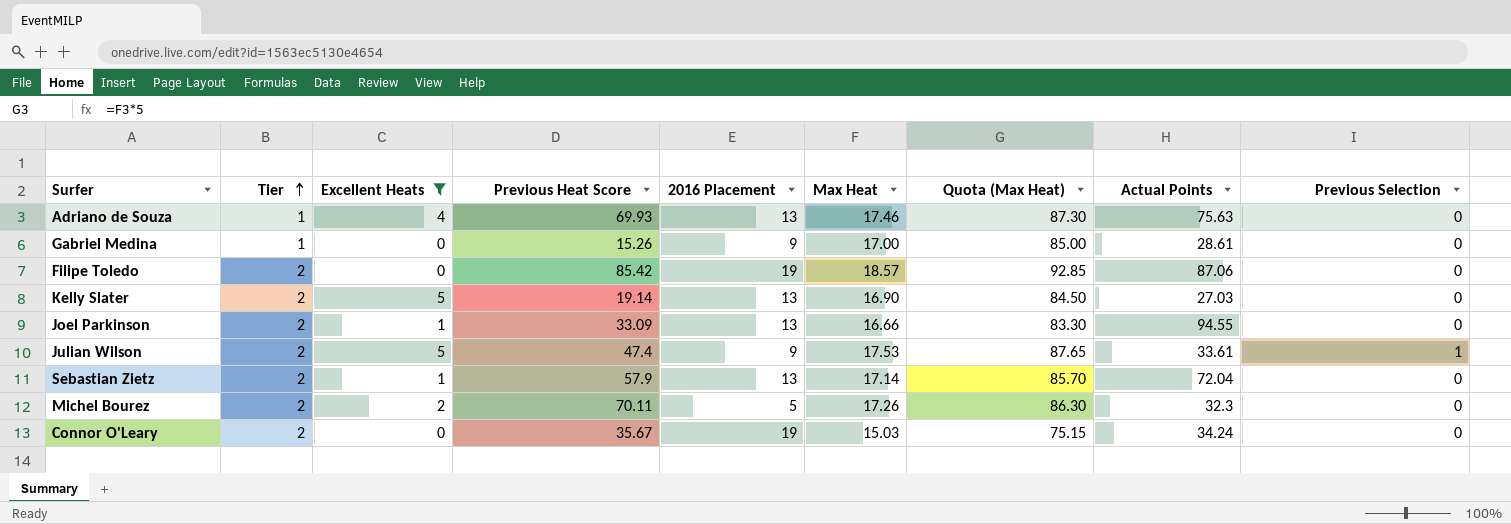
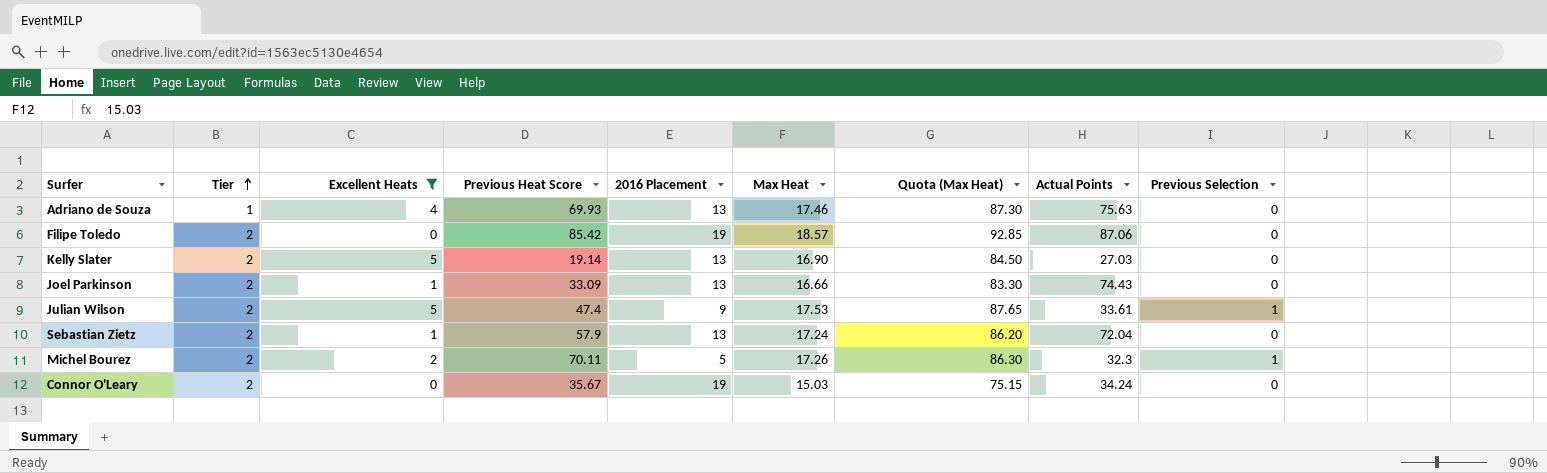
row Gabriel Medina: 1 | 0 | 15.26 | 9 | 17.00 | 85.00 | 28.61 | 0 -> none
Joel Parkinson | Actual Points: 94.55 -> 74.43
Sebastian Zietz | Max Heat: 17.14 -> 17.24
Sebastian Zietz | Quota (Max Heat): 85.70 -> 86.20
Michel Bourez | Previous Selection: 0 -> 1

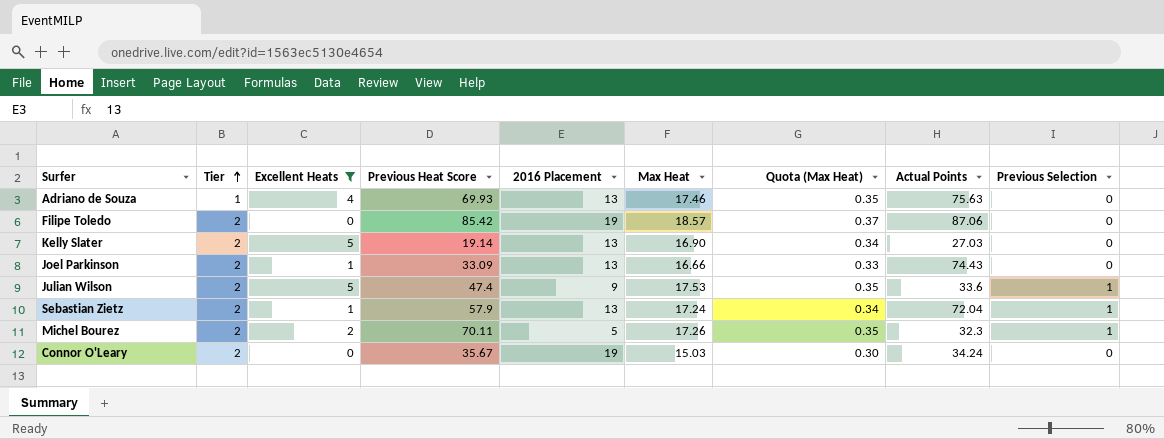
column Quota (Max Heat) | formula: [Max Heat] * 5 -> [Max Heat] * 0.02
Julian Wilson | Actual Points: 33.61 -> 33.6
Sebastian Zietz | Previous Selection: 0 -> 1

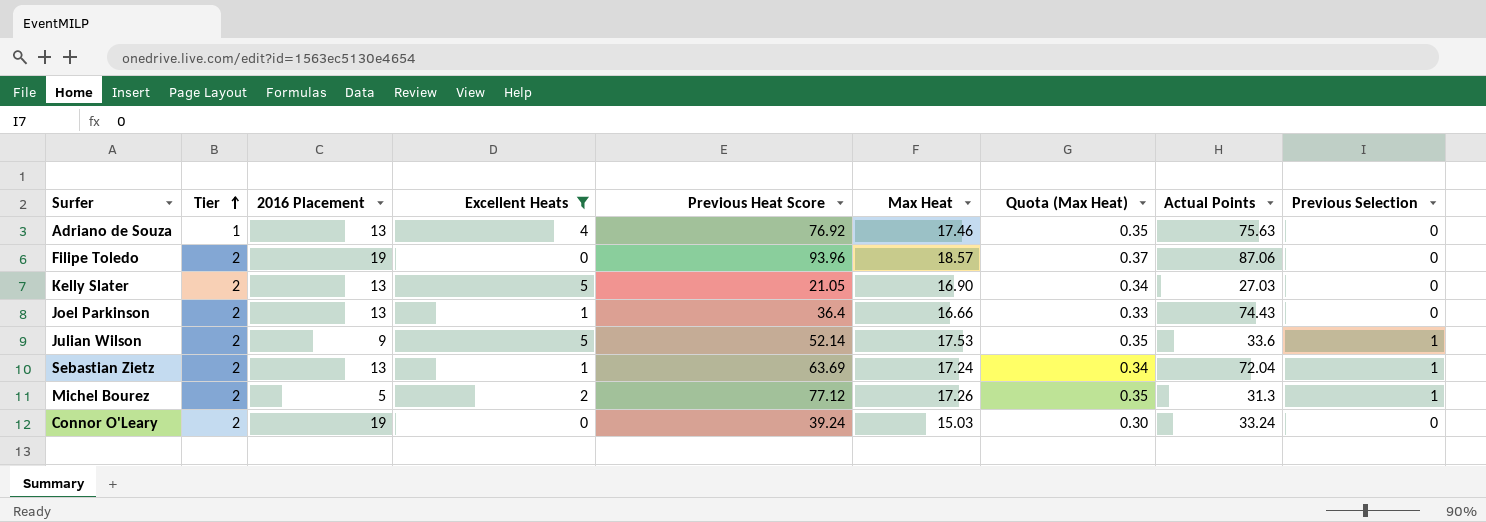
column 2016 Placement | position: 5 -> 3
Adriano de Souza | Previous Heat Score: 69.93 -> 76.92
Filipe Toledo | Previous Heat Score: 85.42 -> 93.96
Kelly Slater | Previous Heat Score: 19.14 -> 21.05
Joel Parkinson | Previous Heat Score: 33.09 -> 36.4
Julian Wilson | Previous Heat Score: 47.4 -> 52.14
Sebastian Zietz | Previous Heat Score: 57.9 -> 63.69
Michel Bourez | Previous Heat Score: 70.11 -> 77.12
Michel Bourez | Actual Points: 32.3 -> 31.3
Connor O'Leary | Previous Heat Score: 35.67 -> 39.24
Connor O'Leary | Actual Points: 34.24 -> 33.24

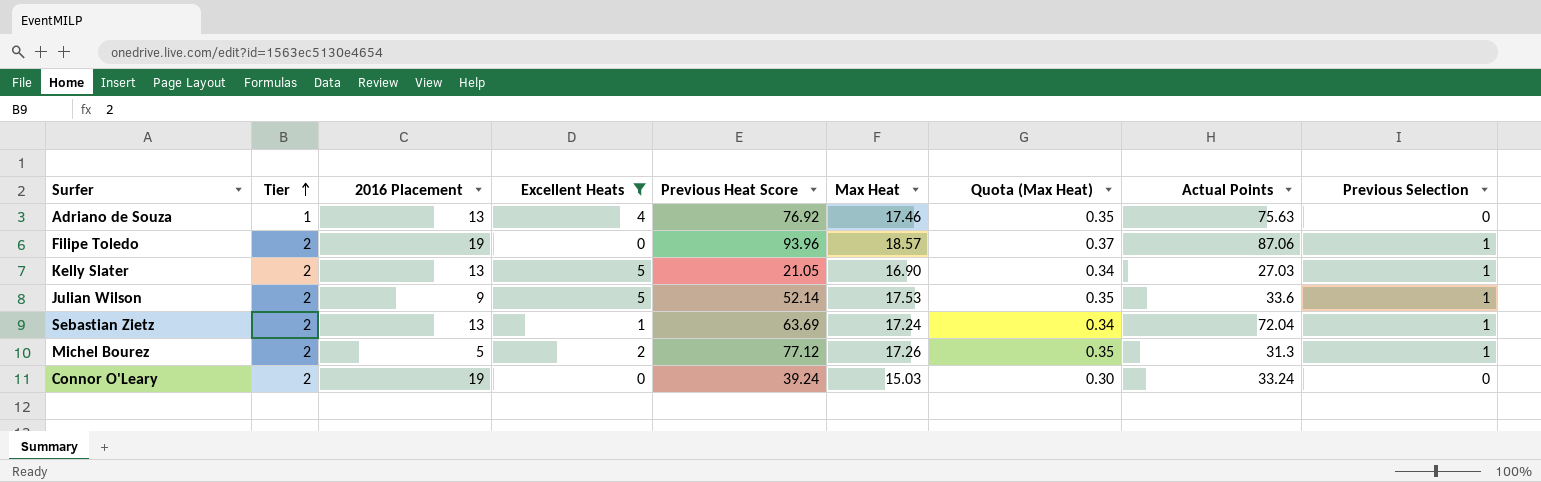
row Joel Parkinson: 2 | 13 | 1 | 36.4 | 16.66 | 0.33 | 74.43 | 0 -> none
Filipe Toledo | Previous Selection: 0 -> 1
Kelly Slater | Previous Selection: 0 -> 1

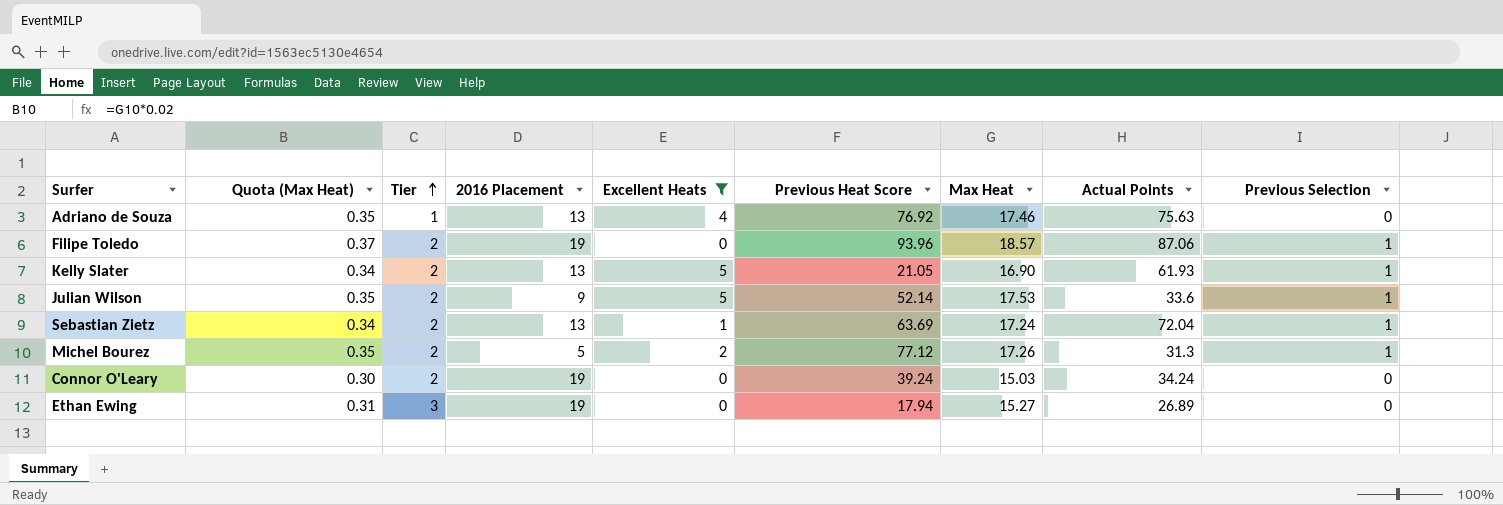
column Quota (Max Heat) | position: 7 -> 2
Kelly Slater | Actual Points: 27.03 -> 61.93
Connor O'Leary | Actual Points: 33.24 -> 34.24
row Ethan Ewing: none -> 0.31 | 3 | 19 | 0 | 17.94 | 15.27 | 26.89 | 0

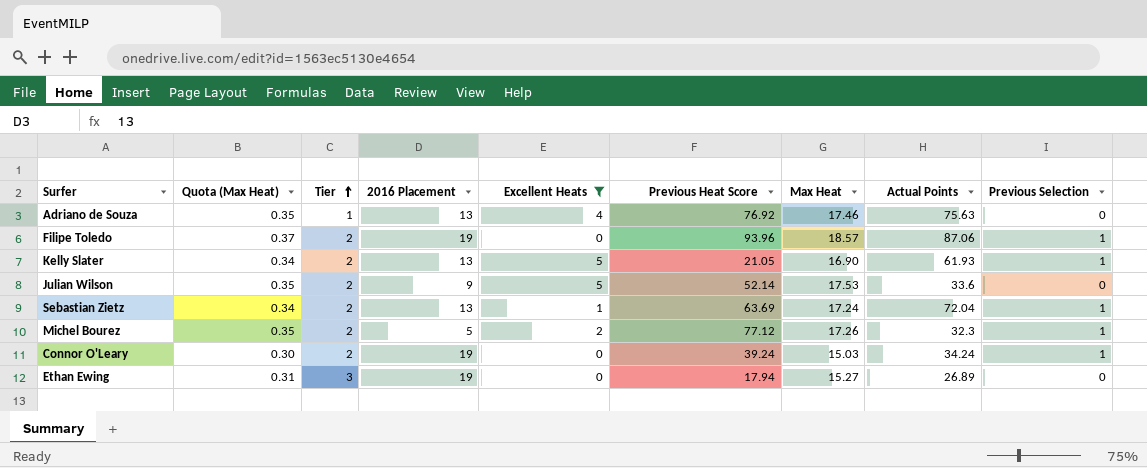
Julian Wilson | Previous Selection: 1 -> 0
Michel Bourez | Actual Points: 31.3 -> 32.3
Connor O'Leary | Previous Selection: 0 -> 1

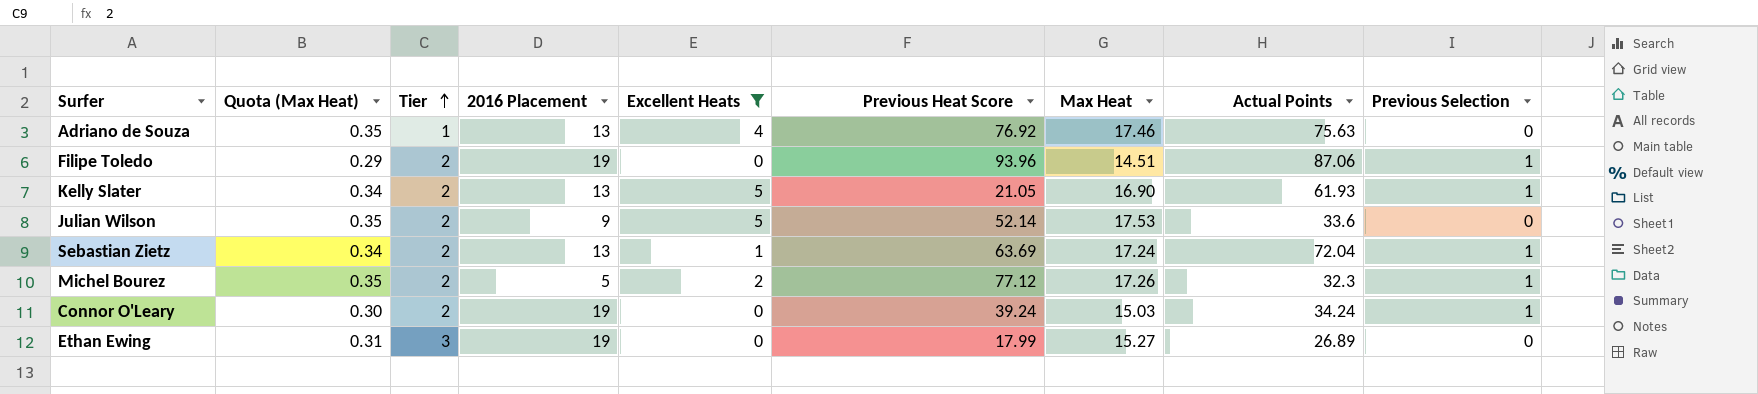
Filipe Toledo | Quota (Max Heat): 0.37 -> 0.29
Filipe Toledo | Max Heat: 18.57 -> 14.51
Ethan Ewing | Previous Heat Score: 17.94 -> 17.99

